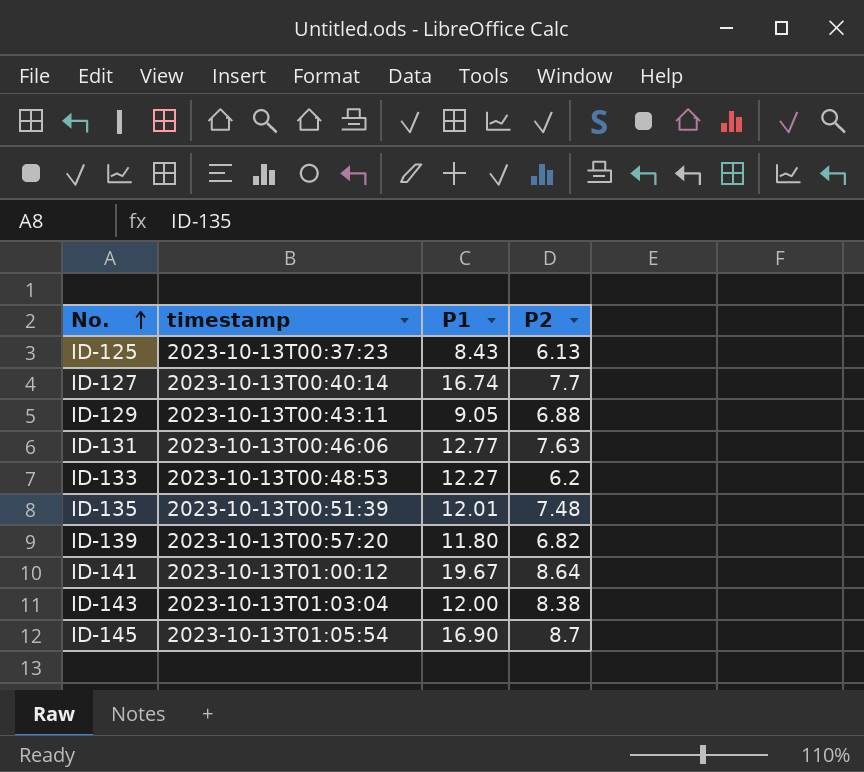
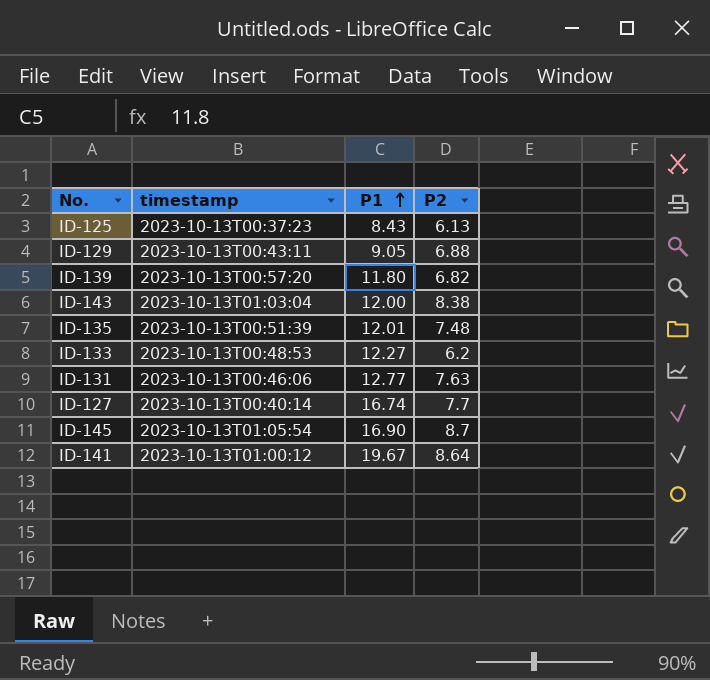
row order: No. ascending -> P1 ascending

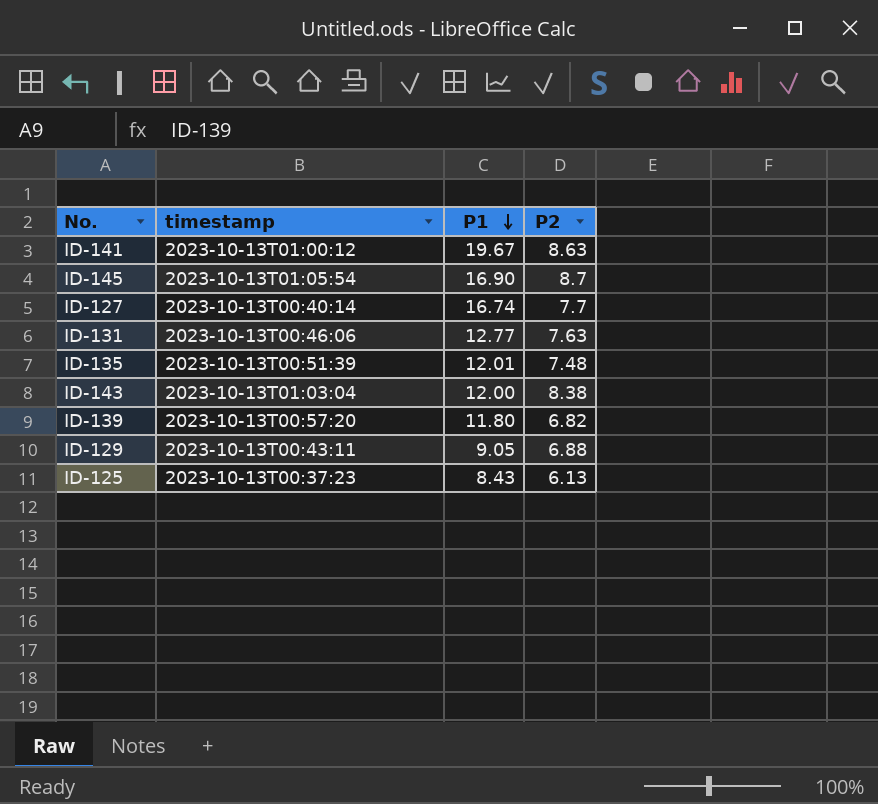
row order: P1 ascending -> P1 descending
row ID-133: 2023-10-13T00:48:53 | 12.27 | 6.2 -> none
ID-141 | P2: 8.64 -> 8.63

